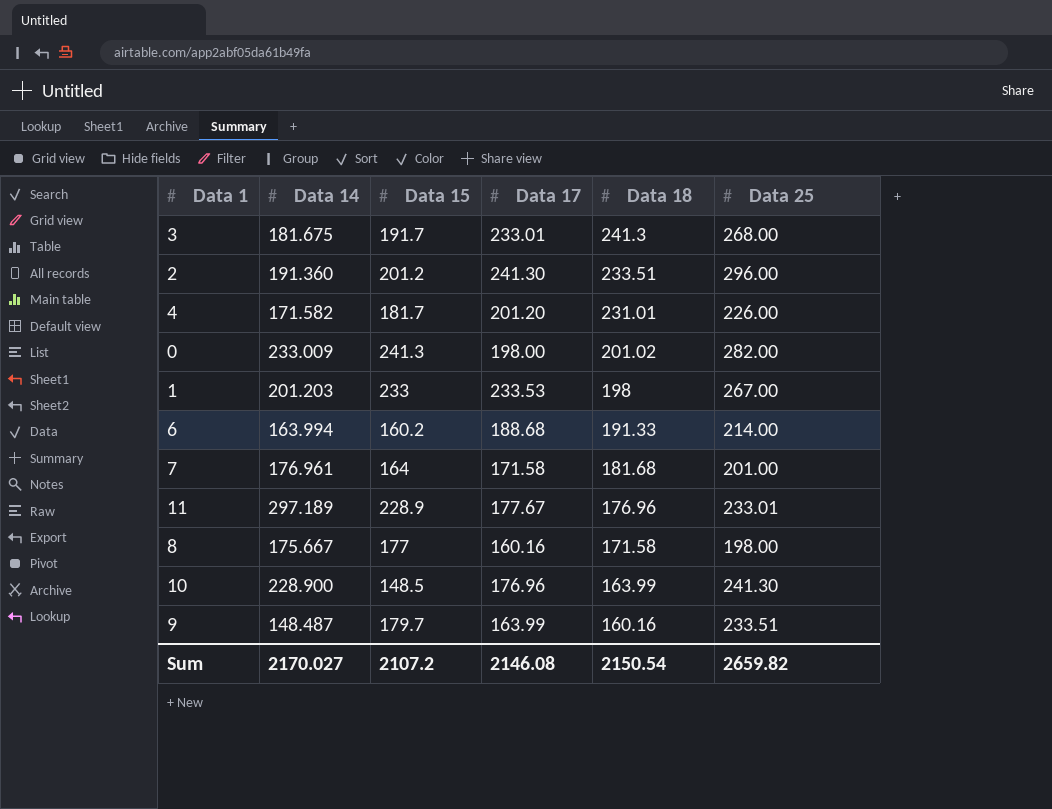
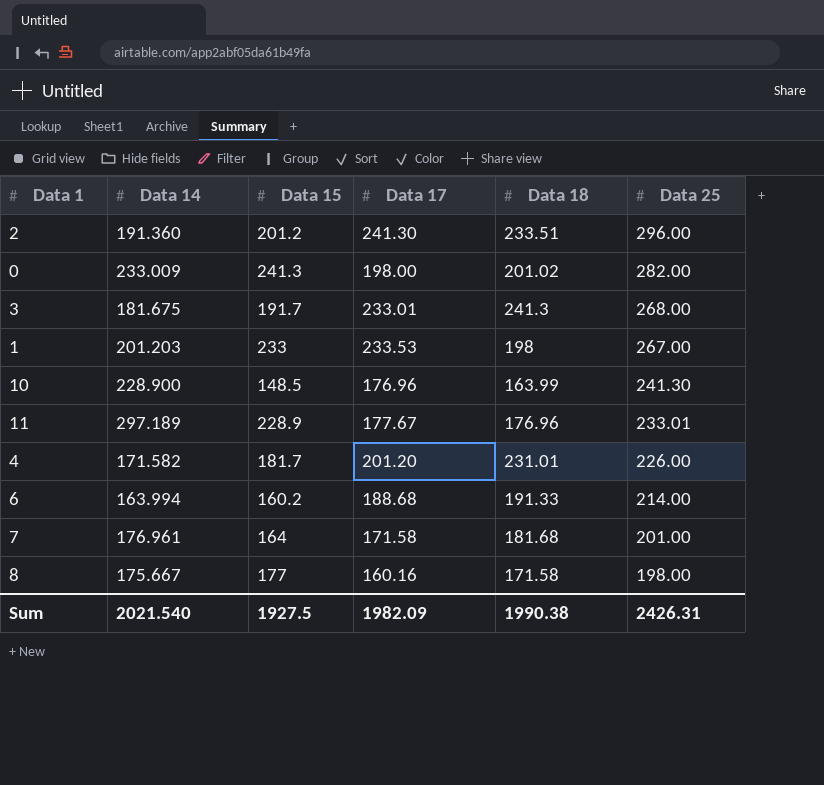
row order: Data 18 descending -> Data 25 descending
row 9: 148.487 | 179.7 | 163.99 | 160.16 | 233.51 -> none
Sum | Data 14: 2170.027 -> 2021.540
Sum | Data 15: 2107.2 -> 1927.5
Sum | Data 17: 2146.08 -> 1982.09
Sum | Data 18: 2150.54 -> 1990.38
Sum | Data 25: 2659.82 -> 2426.31

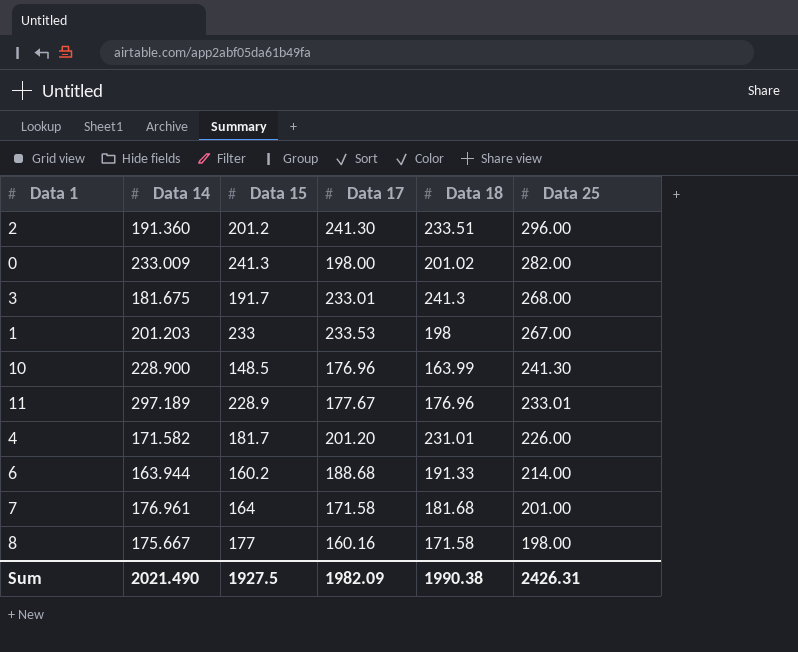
6 | Data 14: 163.994 -> 163.944
Sum | Data 14: 2021.540 -> 2021.490

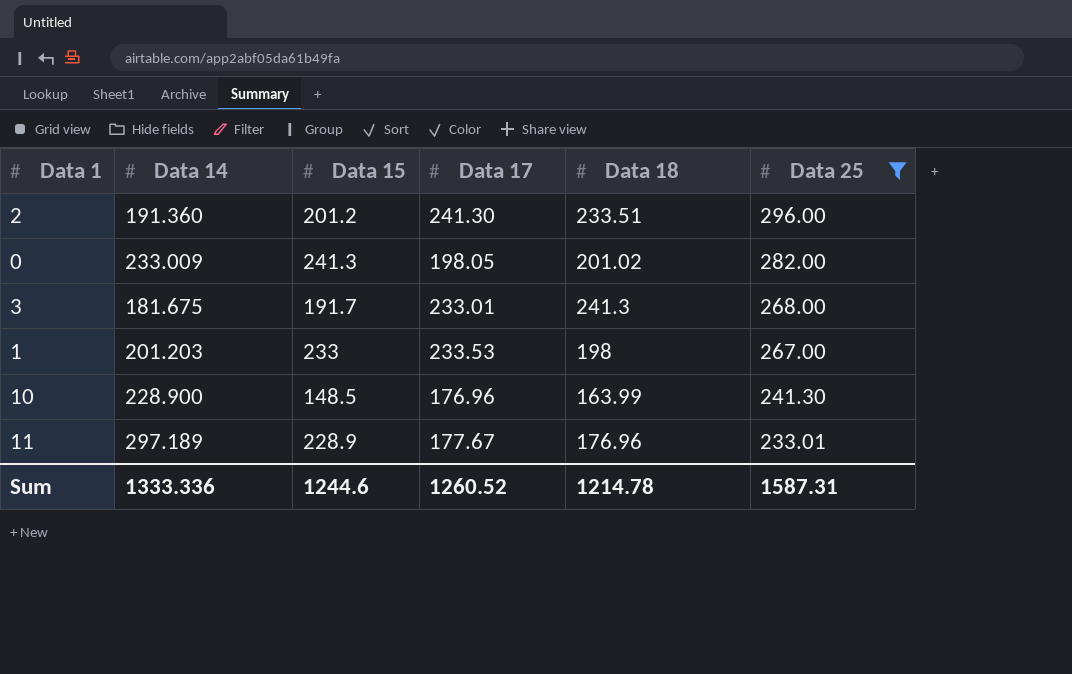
filter: none -> Data 25 >= 233.01
0 | Data 17: 198.00 -> 198.05
Sum | Data 14: 2021.490 -> 1333.336
Sum | Data 15: 1927.5 -> 1244.6
Sum | Data 17: 1982.09 -> 1260.52
Sum | Data 18: 1990.38 -> 1214.78
Sum | Data 25: 2426.31 -> 1587.31

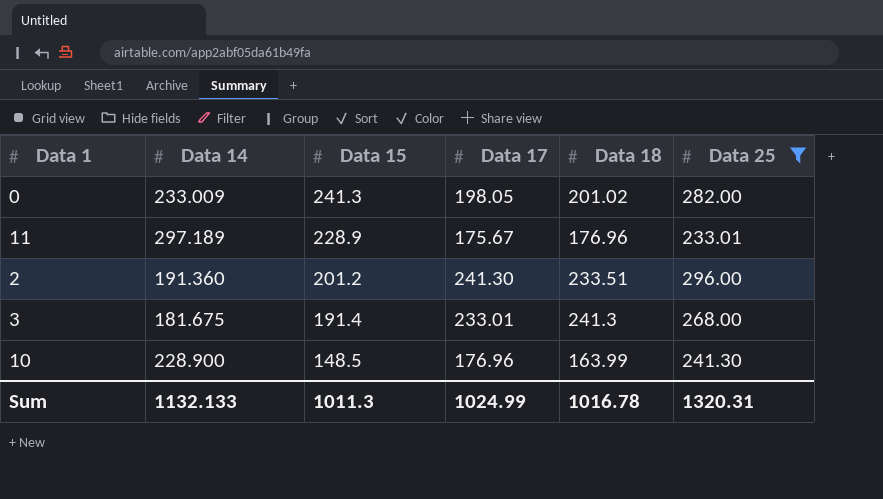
row order: Data 25 descending -> Data 15 descending
row 1: 201.203 | 233 | 233.53 | 198 | 267.00 -> none
11 | Data 17: 177.67 -> 175.67
3 | Data 15: 191.7 -> 191.4
Sum | Data 14: 1333.336 -> 1132.133
Sum | Data 15: 1244.6 -> 1011.3
Sum | Data 17: 1260.52 -> 1024.99
Sum | Data 18: 1214.78 -> 1016.78
Sum | Data 25: 1587.31 -> 1320.31

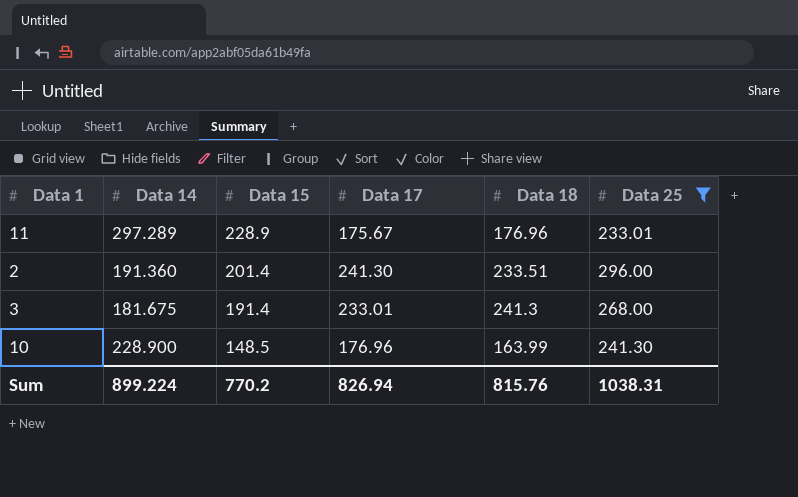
row 0: 233.009 | 241.3 | 198.05 | 201.02 | 282.00 -> none
11 | Data 14: 297.189 -> 297.289
2 | Data 15: 201.2 -> 201.4
Sum | Data 14: 1132.133 -> 899.224
Sum | Data 15: 1011.3 -> 770.2
Sum | Data 17: 1024.99 -> 826.94
Sum | Data 18: 1016.78 -> 815.76
Sum | Data 25: 1320.31 -> 1038.31

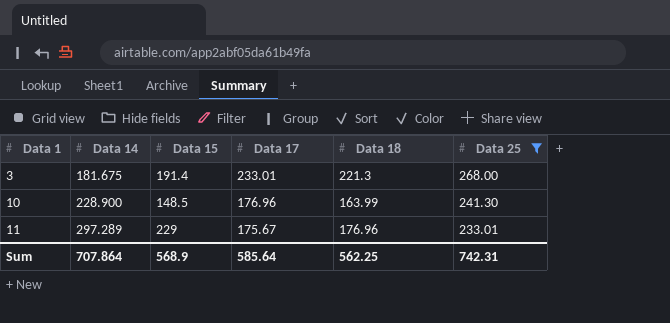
row order: Data 15 descending -> Data 1 ascending
row 2: 191.360 | 201.4 | 241.30 | 233.51 | 296.00 -> none
3 | Data 18: 241.3 -> 221.3
11 | Data 15: 228.9 -> 229
Sum | Data 14: 899.224 -> 707.864
Sum | Data 15: 770.2 -> 568.9
Sum | Data 17: 826.94 -> 585.64
Sum | Data 18: 815.76 -> 562.25
Sum | Data 25: 1038.31 -> 742.31

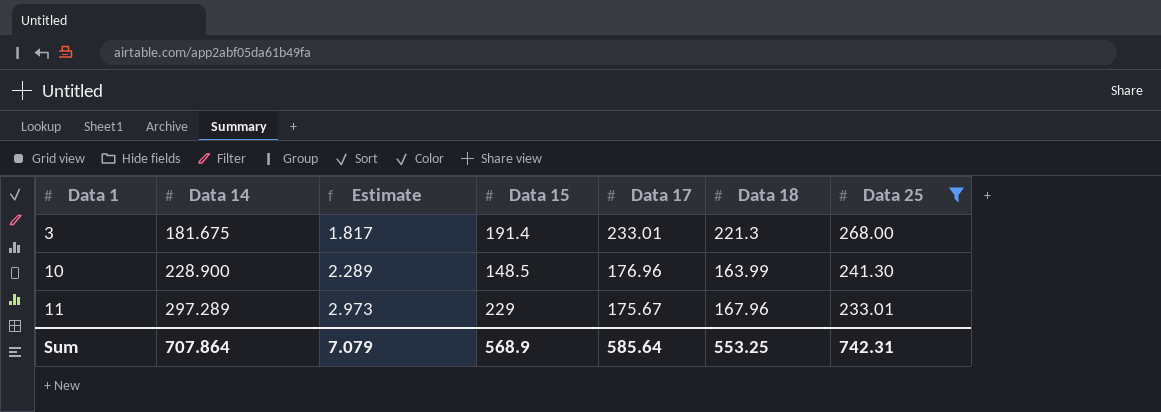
column Estimate | formula: none -> [Data 14] * 0.01
11 | Data 18: 176.96 -> 167.96
Sum | Data 18: 562.25 -> 553.25

